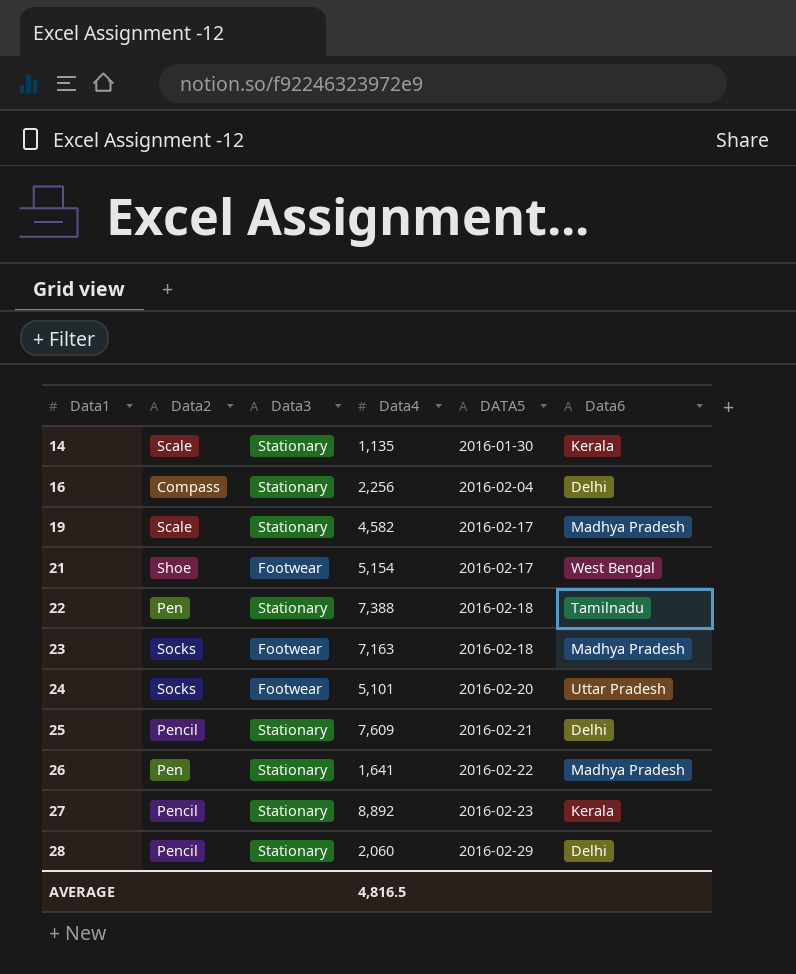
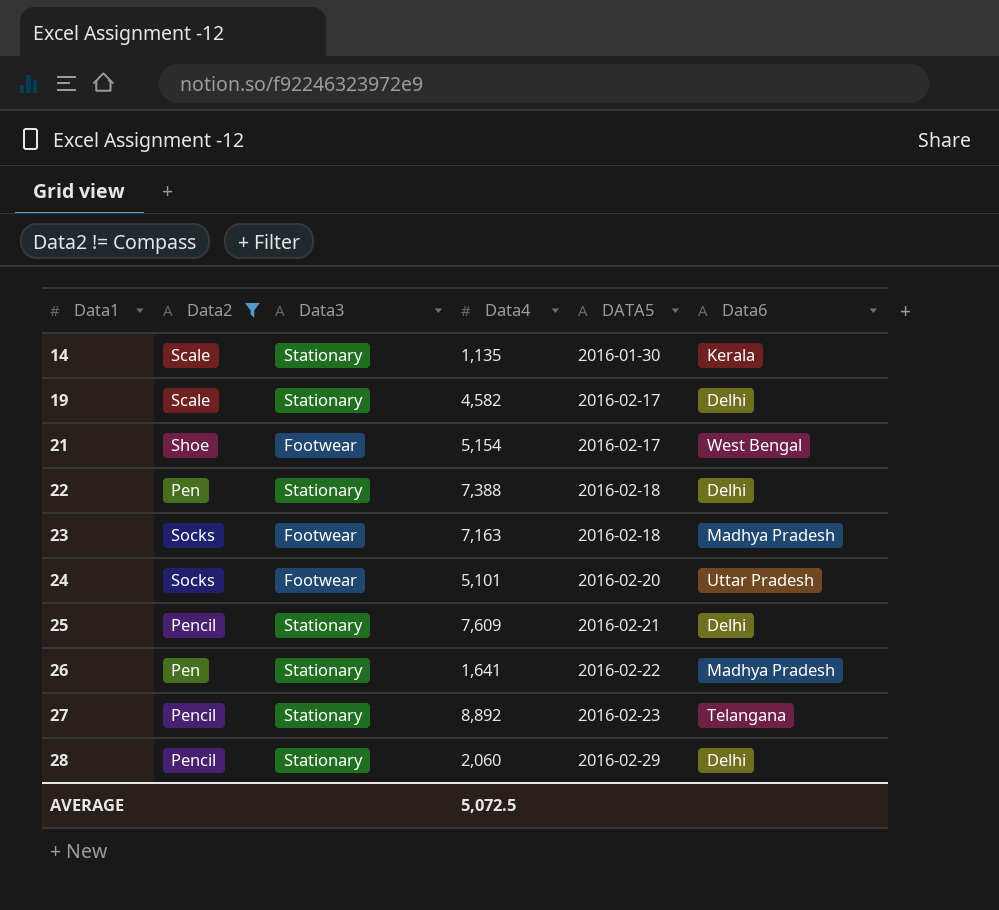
filter: none -> Data2 != Compass
19 | Data6: Madhya Pradesh -> Delhi
22 | Data6: Tamilnadu -> Delhi
27 | Data6: Kerala -> Telangana
AVERAGE | Data4: 4,816.5 -> 5,072.5

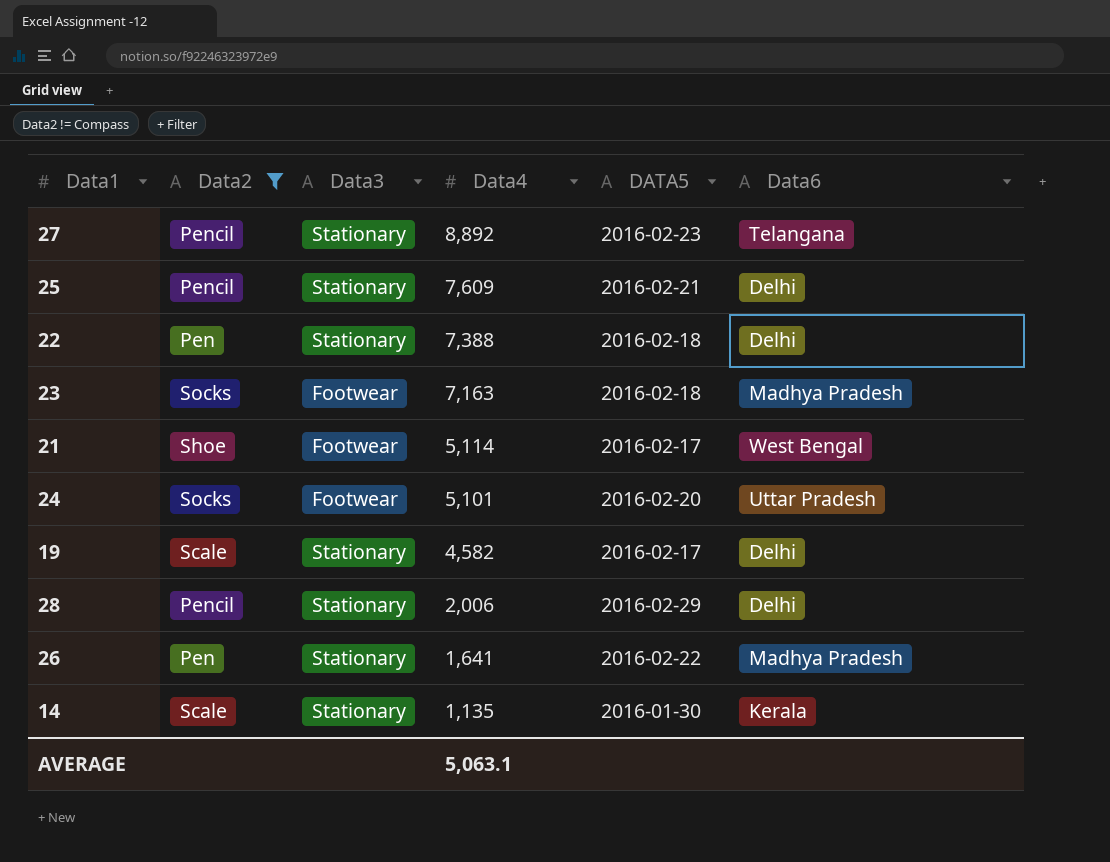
row order: Data1 ascending -> Data4 descending
21 | Data4: 5,154 -> 5,114
28 | Data4: 2,060 -> 2,006
AVERAGE | Data4: 5,072.5 -> 5,063.1

